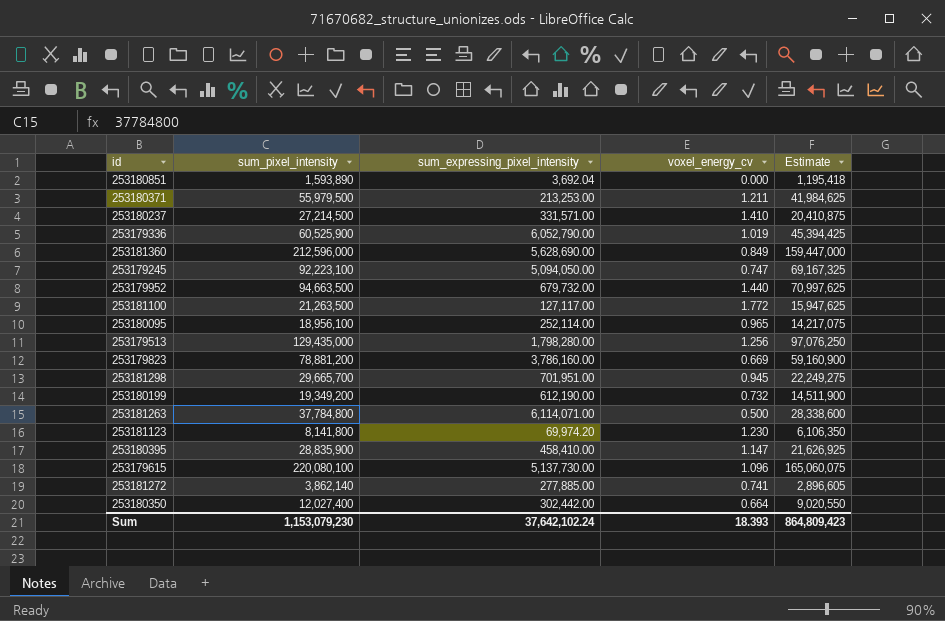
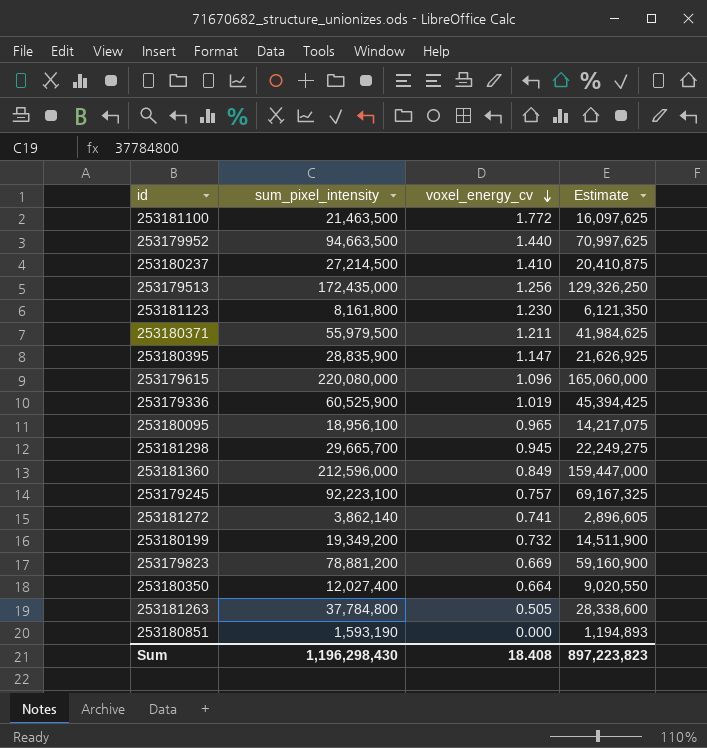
row order: none -> voxel_energy_cv descending
column sum_expressing_pixel_intensity | position: 3 -> none
253181100 | sum_pixel_intensity: 21,263,500 -> 21,463,500
253181100 | Estimate: 15,947,625 -> 16,097,625
253179513 | sum_pixel_intensity: 129,435,000 -> 172,435,000
253179513 | Estimate: 97,076,250 -> 129,326,250
253181123 | sum_pixel_intensity: 8,141,800 -> 8,161,800
253181123 | Estimate: 6,106,350 -> 6,121,350
253179615 | sum_pixel_intensity: 220,080,100 -> 220,080,000
253179615 | Estimate: 165,060,075 -> 165,060,000
253179245 | voxel_energy_cv: 0.747 -> 0.757
253181263 | voxel_energy_cv: 0.500 -> 0.505
253180851 | sum_pixel_intensity: 1,593,890 -> 1,593,190
253180851 | Estimate: 1,195,418 -> 1,194,893
Sum | sum_pixel_intensity: 1,153,079,230 -> 1,196,298,430
Sum | voxel_energy_cv: 18.393 -> 18.408
Sum | Estimate: 864,809,423 -> 897,223,823

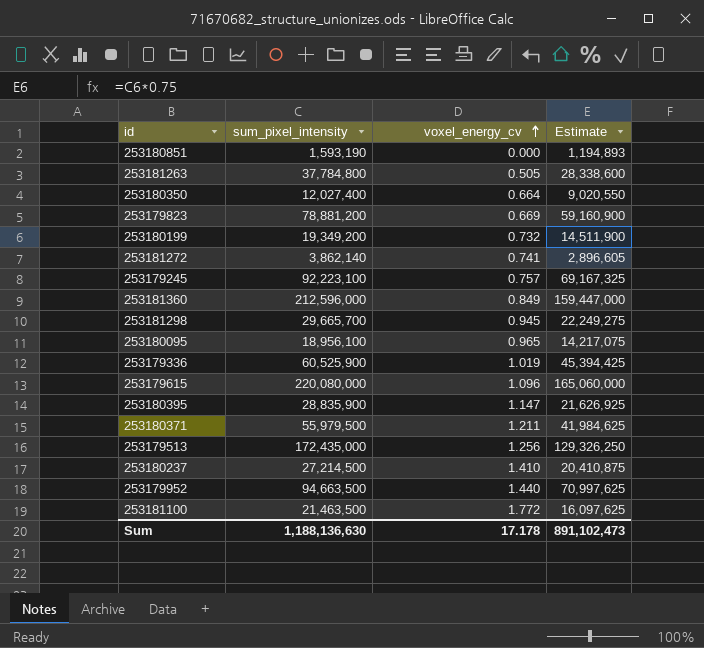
row order: voxel_energy_cv descending -> voxel_energy_cv ascending
row 253181123: 8,161,800 | 1.230 | 6,121,350 -> none
Sum | sum_pixel_intensity: 1,196,298,430 -> 1,188,136,630
Sum | voxel_energy_cv: 18.408 -> 17.178
Sum | Estimate: 897,223,823 -> 891,102,473

